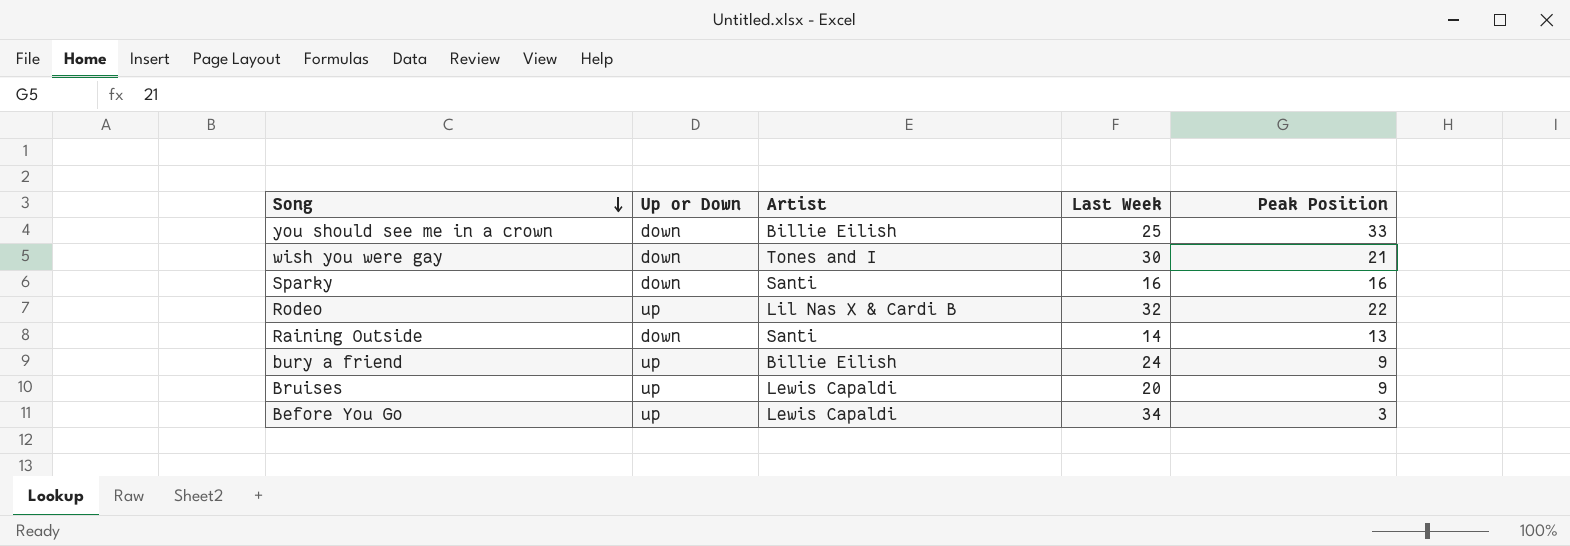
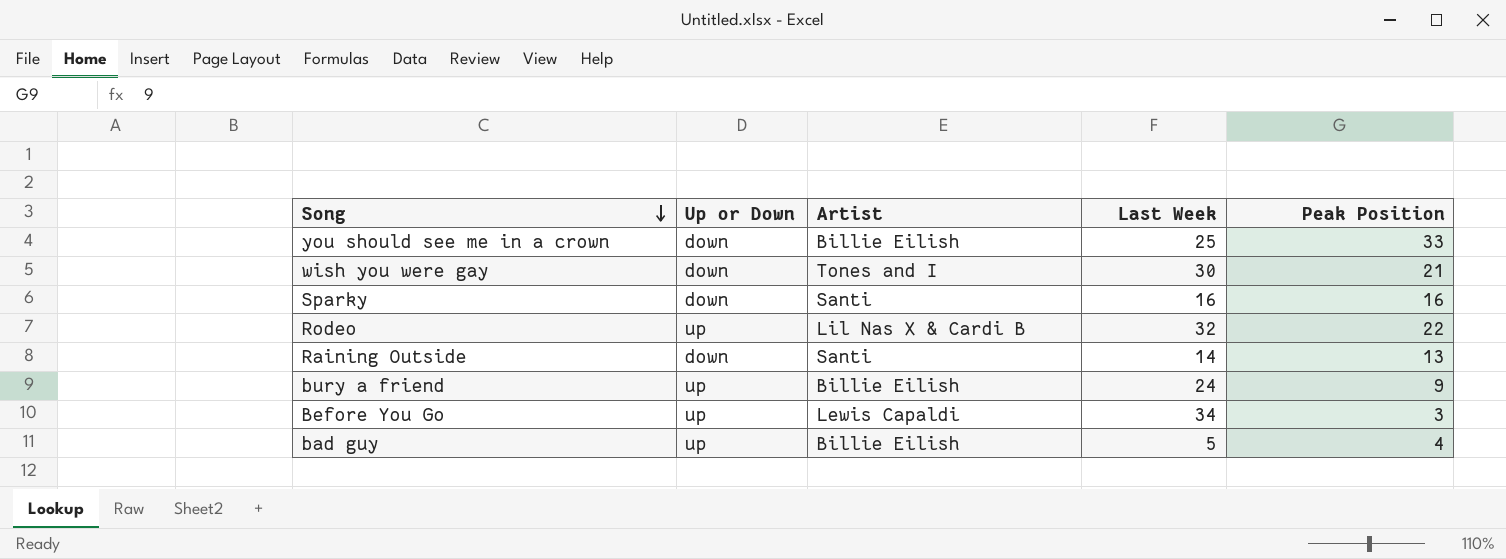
row Bruises: up | Lewis Capaldi | 20 | 9 -> none
row bad guy: none -> up | Billie Eilish | 5 | 4

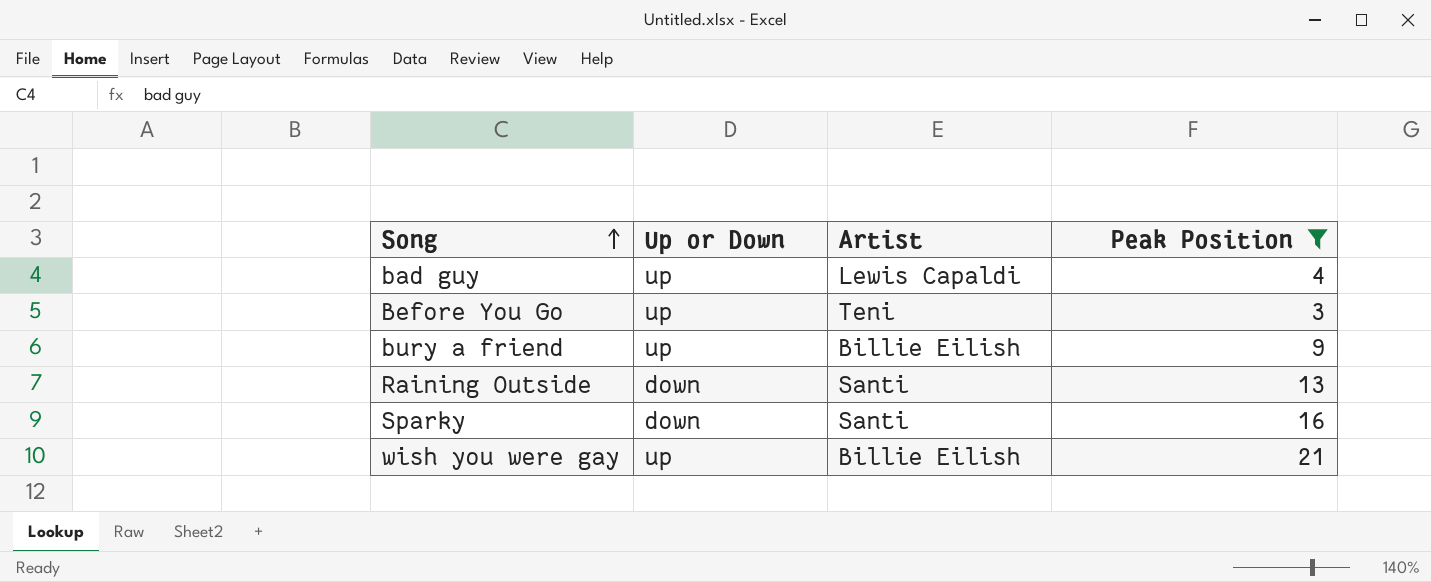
filter: none -> Peak Position <= 21
row order: Song descending -> Song ascending
column Last Week | position: 4 -> none
bad guy | Artist: Billie Eilish -> Lewis Capaldi
Before You Go | Artist: Lewis Capaldi -> Teni
wish you were gay | Up or Down: down -> up
wish you were gay | Artist: Tones and I -> Billie Eilish

